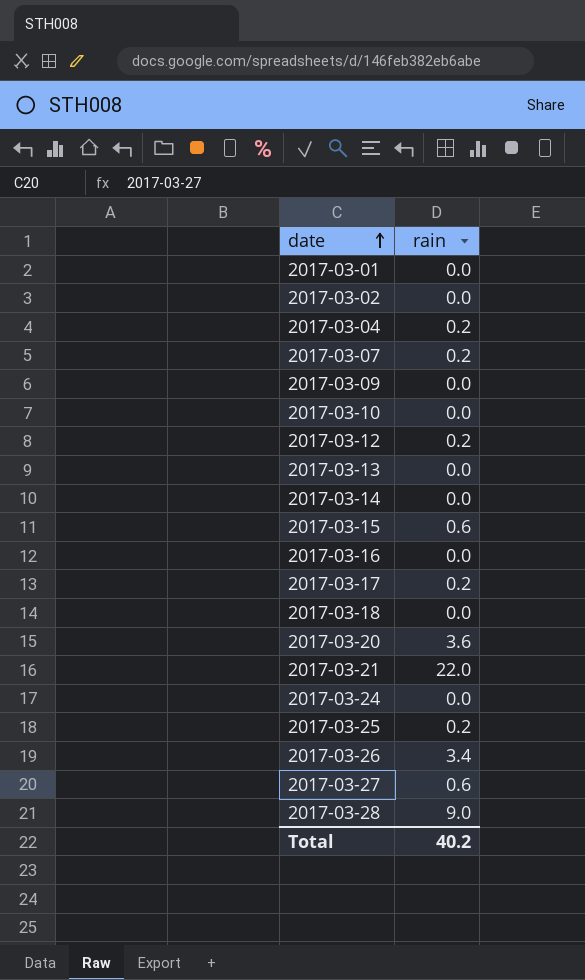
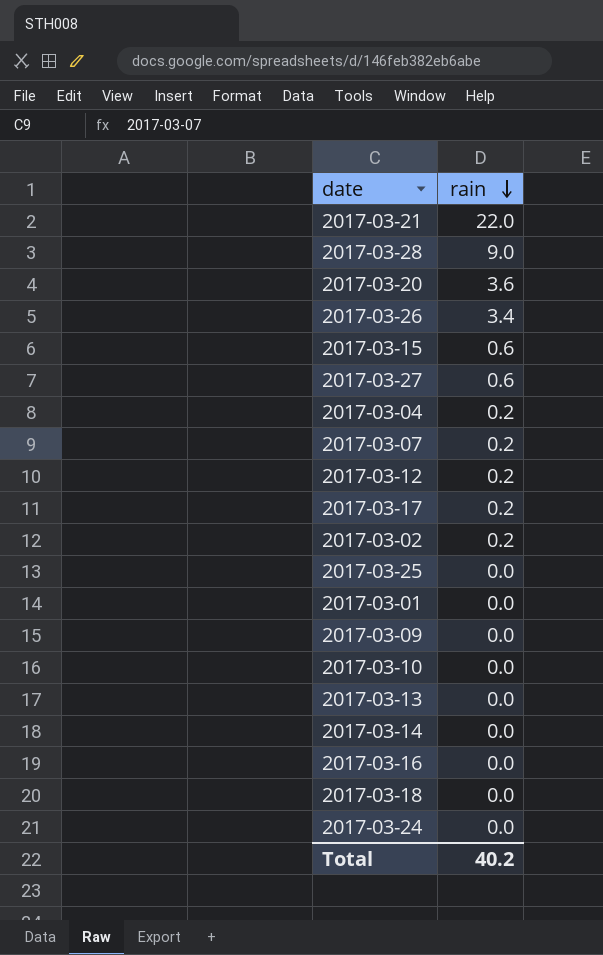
row order: date ascending -> rain descending
2017-03-02 | rain: 0.0 -> 0.2
2017-03-25 | rain: 0.2 -> 0.0

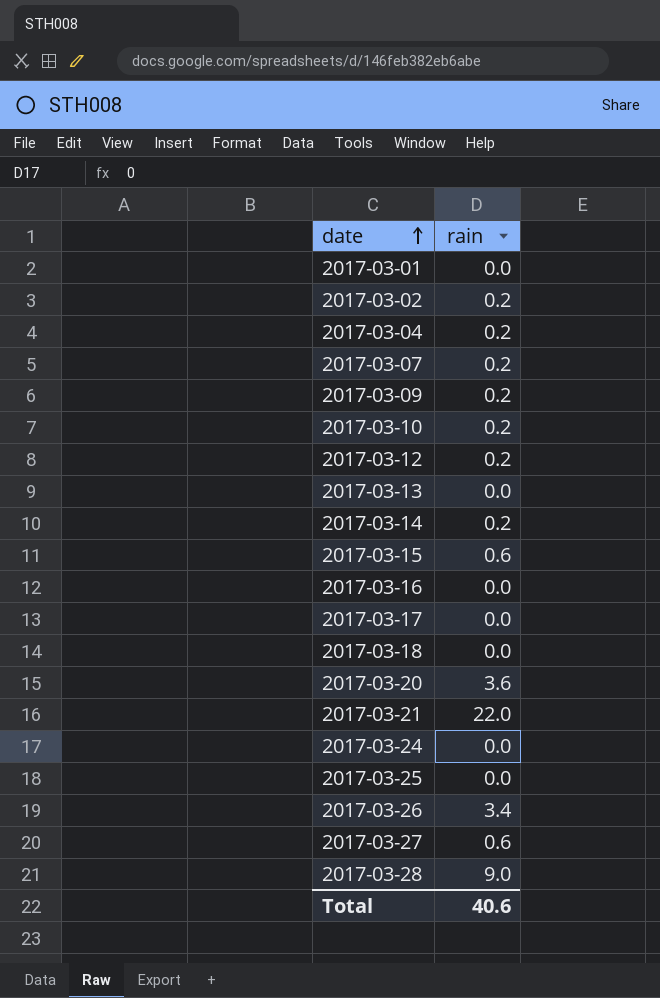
row order: rain descending -> date ascending
2017-03-09 | rain: 0.0 -> 0.2
2017-03-10 | rain: 0.0 -> 0.2
2017-03-14 | rain: 0.0 -> 0.2
2017-03-17 | rain: 0.2 -> 0.0
Total | rain: 40.2 -> 40.6

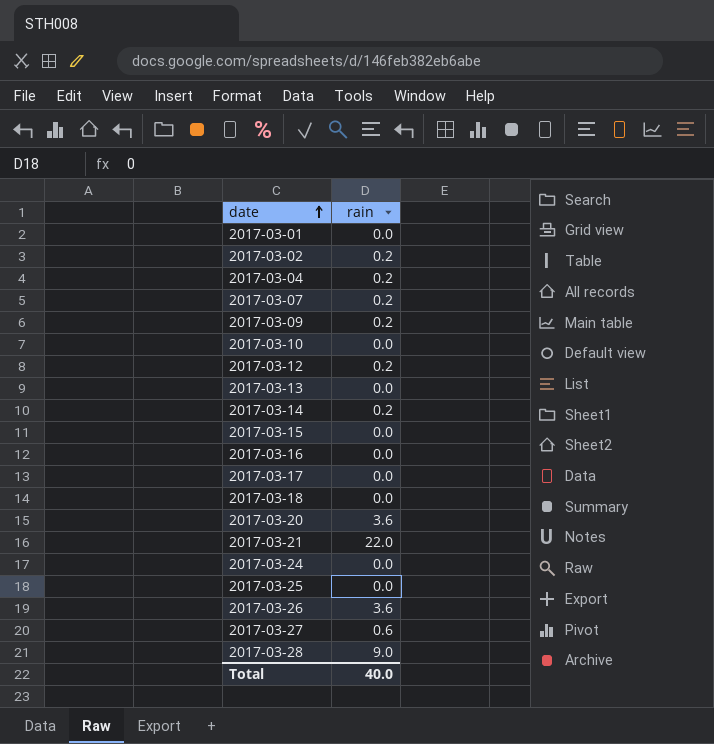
2017-03-10 | rain: 0.2 -> 0.0
2017-03-15 | rain: 0.6 -> 0.0
2017-03-26 | rain: 3.4 -> 3.6
Total | rain: 40.6 -> 40.0

